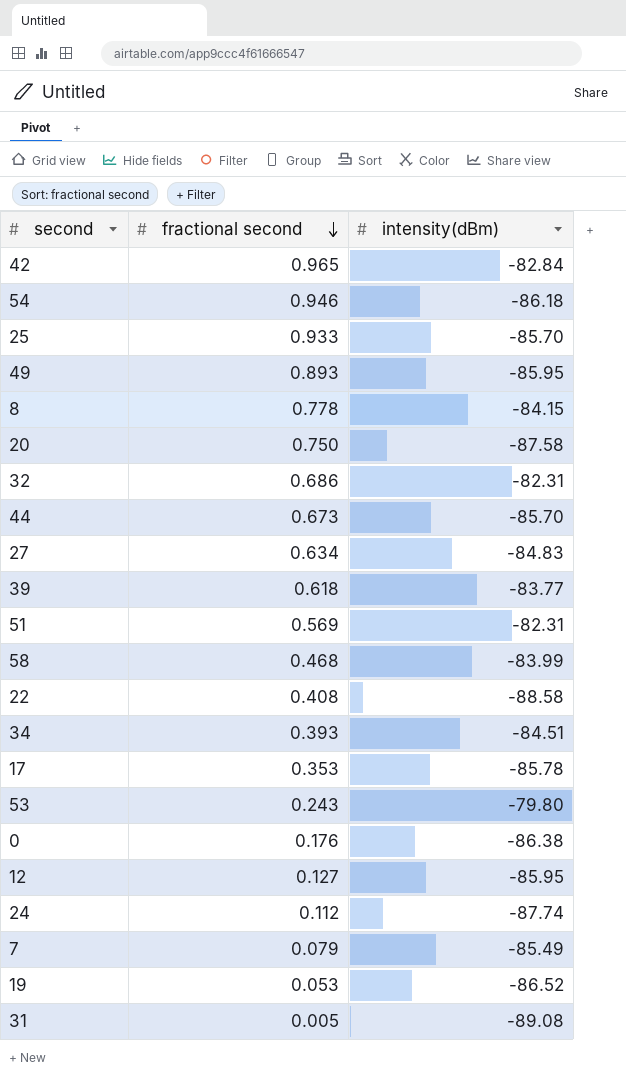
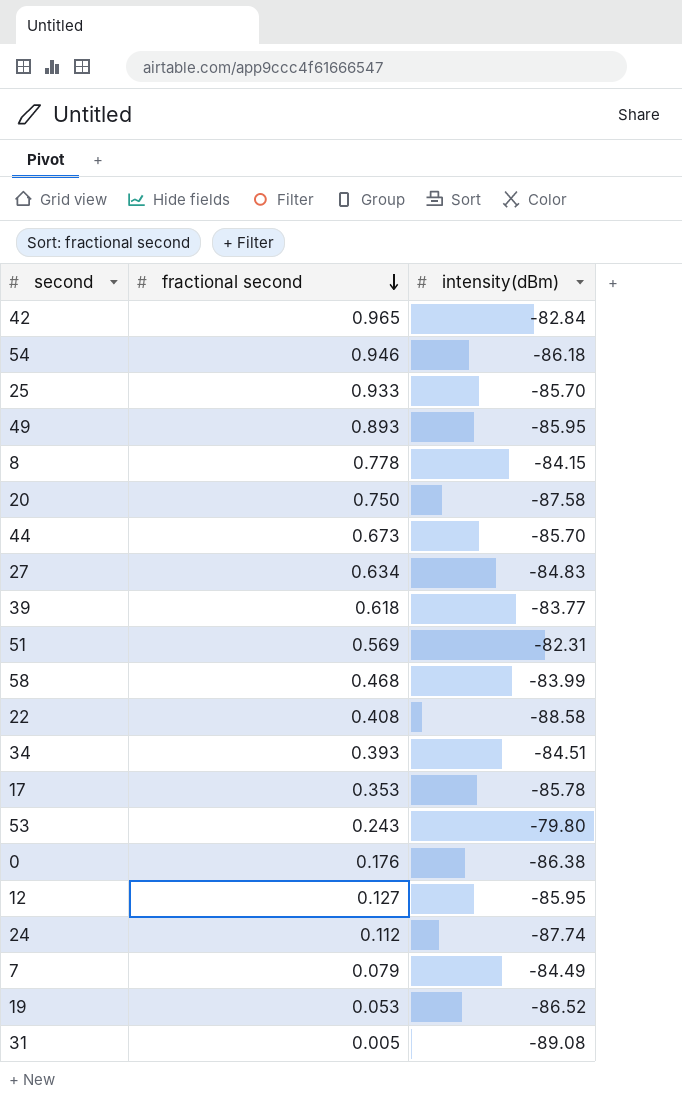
row 32: 0.686 | -82.31 -> none
7 | intensity(dBm): -85.49 -> -84.49

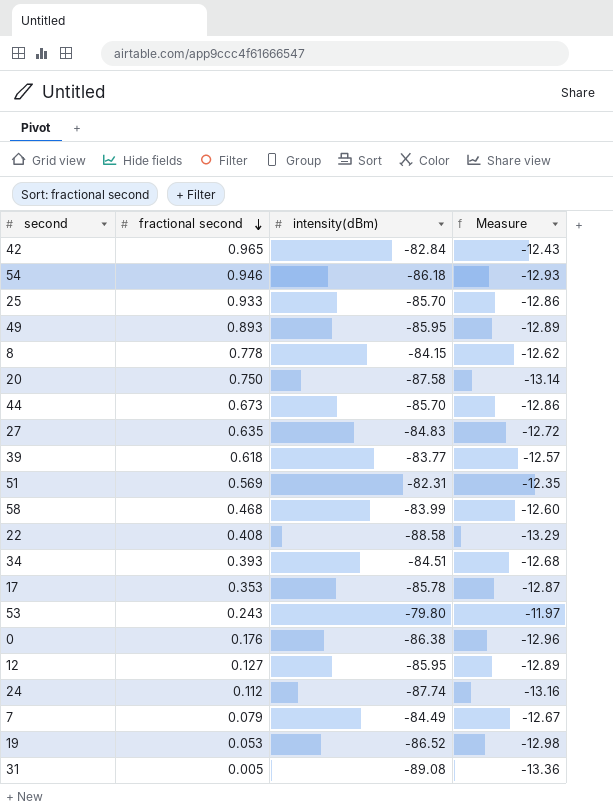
column Measure | formula: none -> [intensity(dBm)] * 0.15
27 | fractional second: 0.634 -> 0.635

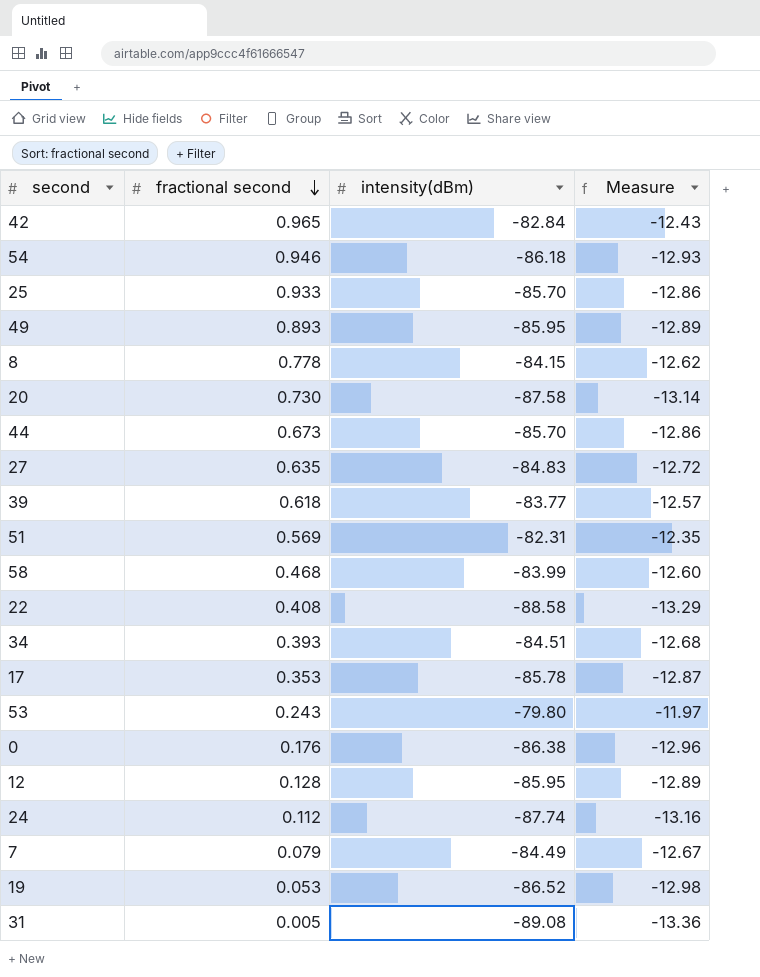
20 | fractional second: 0.750 -> 0.730
12 | fractional second: 0.127 -> 0.128

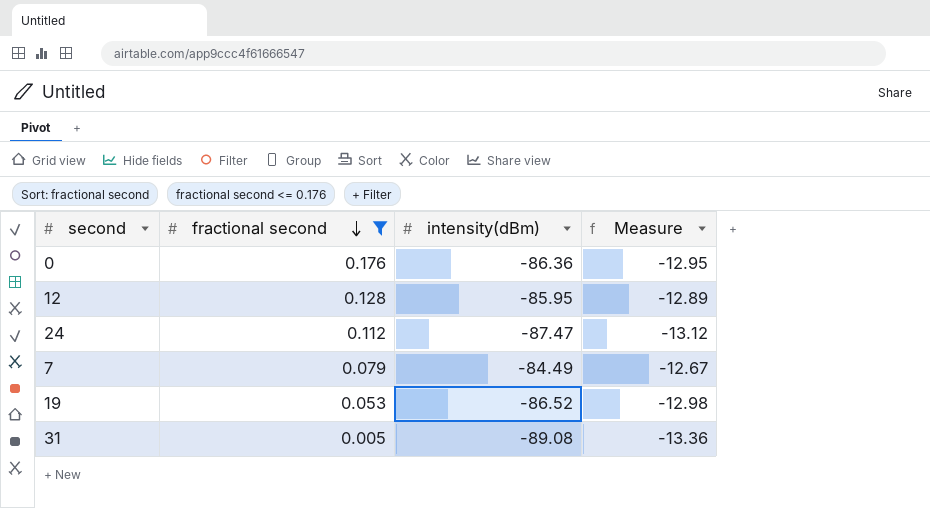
filter: none -> fractional second <= 0.176
0 | intensity(dBm): -86.38 -> -86.36
0 | Measure: -12.96 -> -12.95
24 | intensity(dBm): -87.74 -> -87.47
24 | Measure: -13.16 -> -13.12

